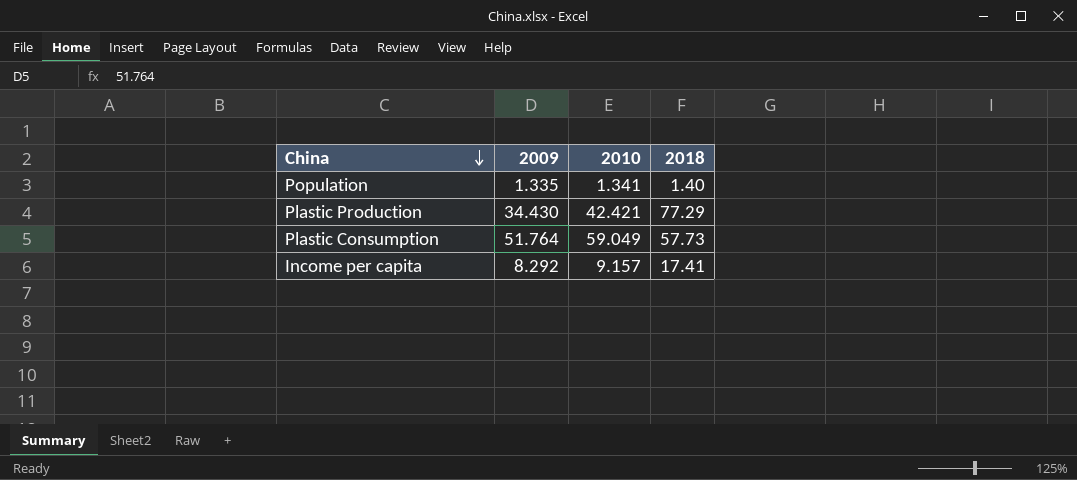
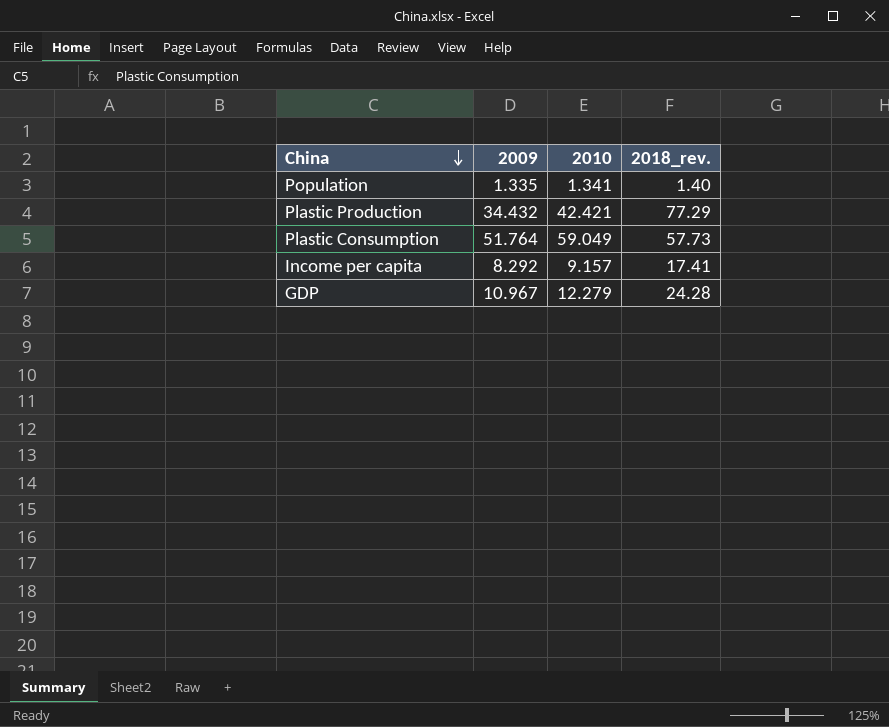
column name: 2018 -> 2018_rev.
Plastic Production | 2009: 34.430 -> 34.432
row GDP: none -> 10.967 | 12.279 | 24.28

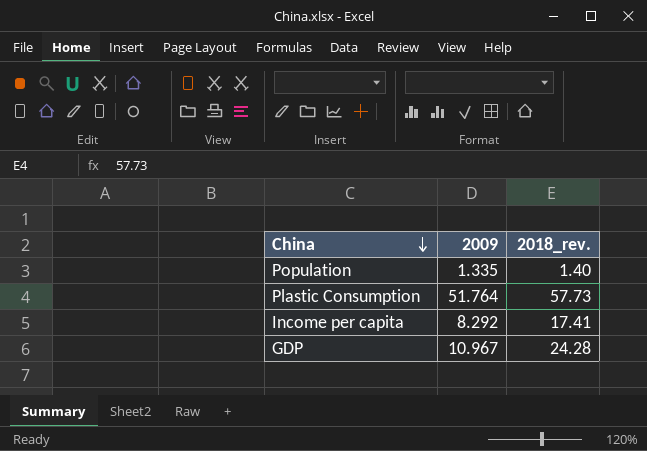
column 2010 | position: 3 -> none
row Plastic Production: 34.432 | 42.421 | 77.29 -> none

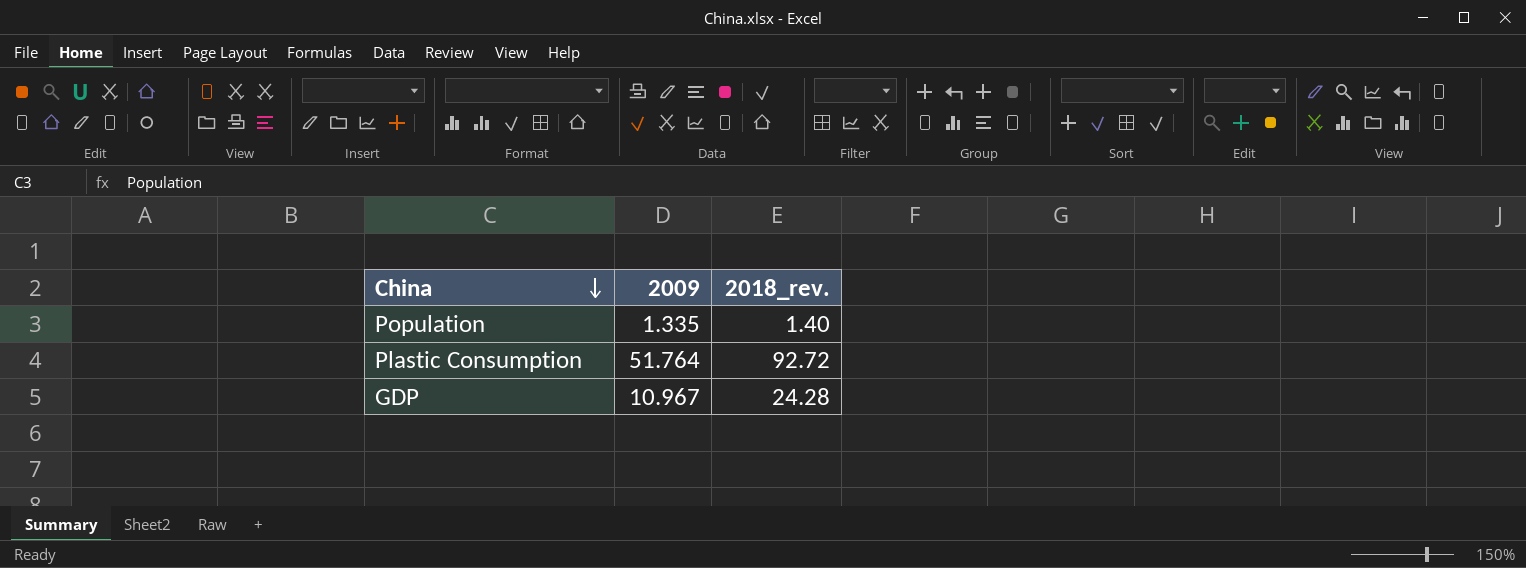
row Income per capita: 8.292 | 17.41 -> none
Plastic Consumption | 2018_rev.: 57.73 -> 92.72

